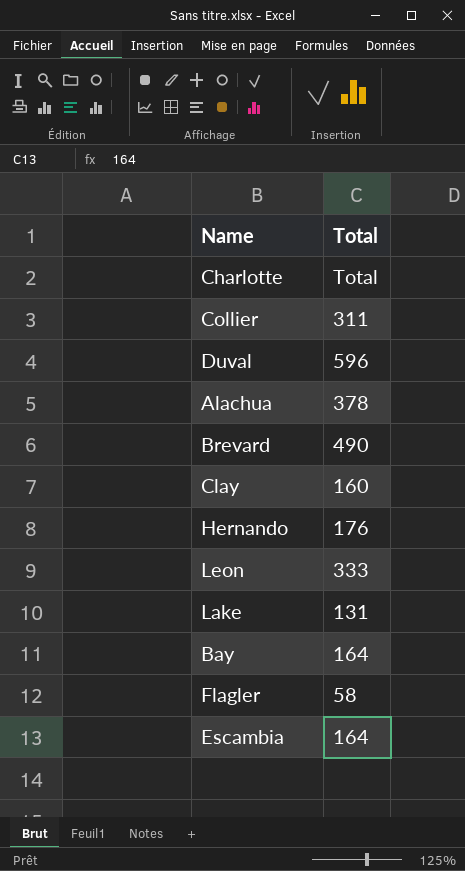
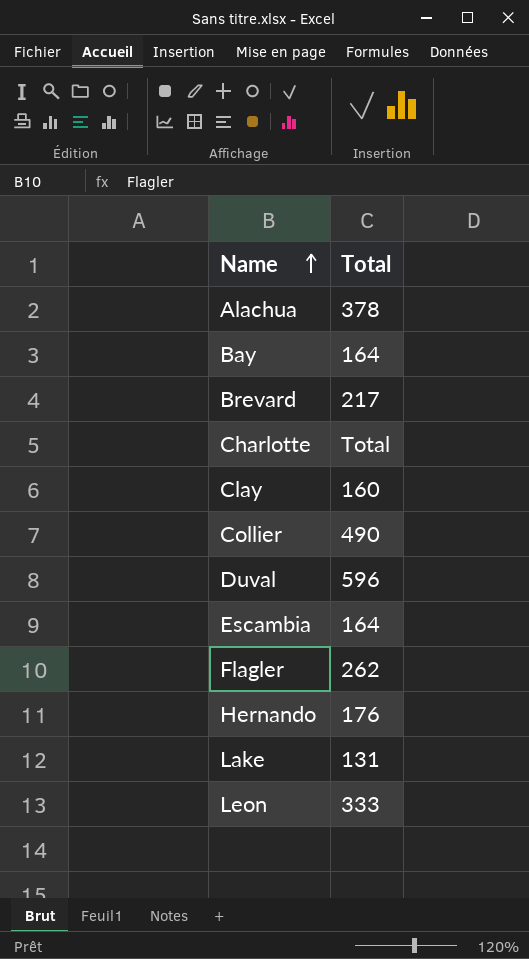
row order: none -> Name ascending
Brevard | Total: 490 -> 217
Collier | Total: 311 -> 490
Flagler | Total: 58 -> 262

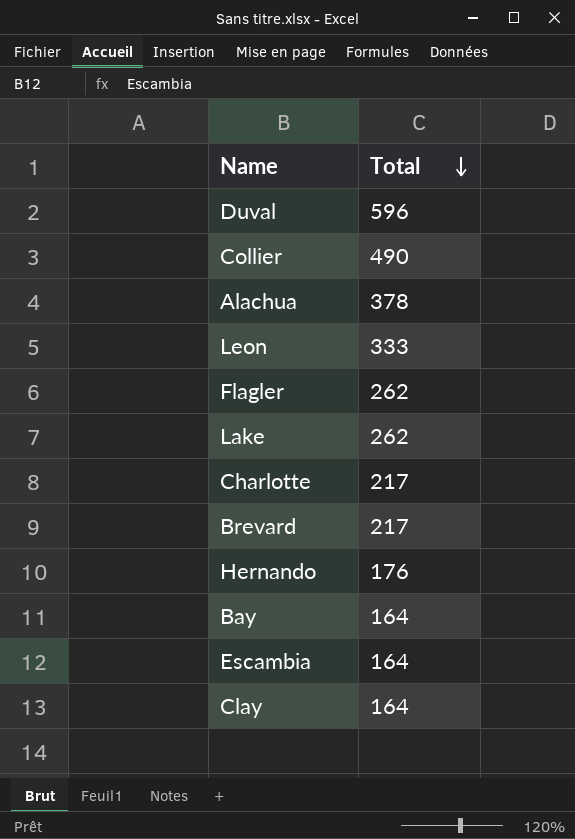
row order: Name ascending -> Total descending
Lake | Total: 131 -> 262
Charlotte | Total: Total -> 217
Clay | Total: 160 -> 164

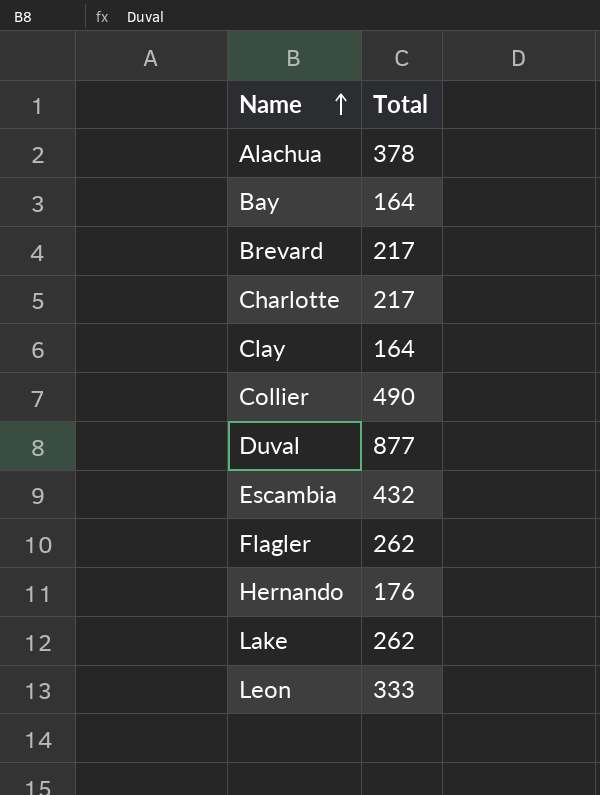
row order: Total descending -> Name ascending
Duval | Total: 596 -> 877
Escambia | Total: 164 -> 432

